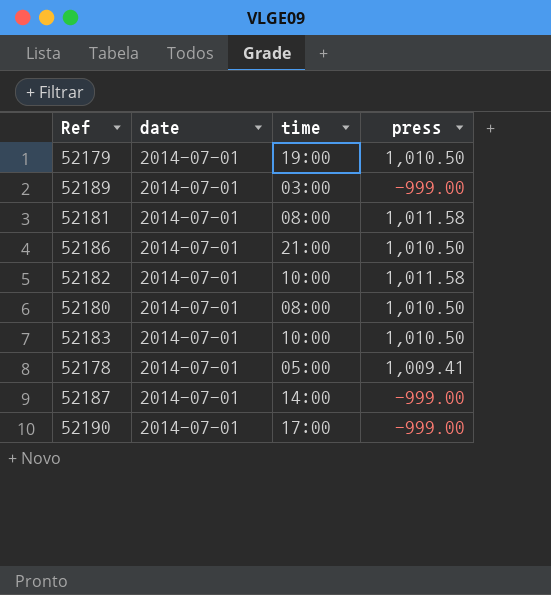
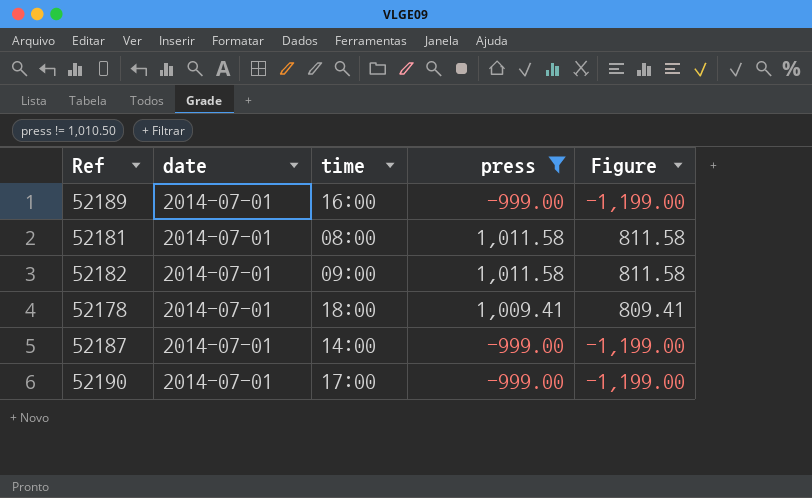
filter: none -> press != 1,010.50
column Figure | formula: none -> [press] - 200
52189 | time: 03:00 -> 16:00
52182 | time: 10:00 -> 09:00
52178 | time: 05:00 -> 18:00

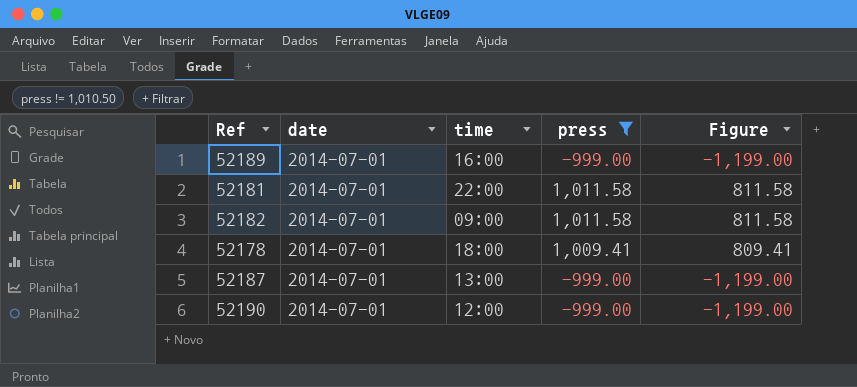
52181 | time: 08:00 -> 22:00
52187 | time: 14:00 -> 13:00
52190 | time: 17:00 -> 12:00

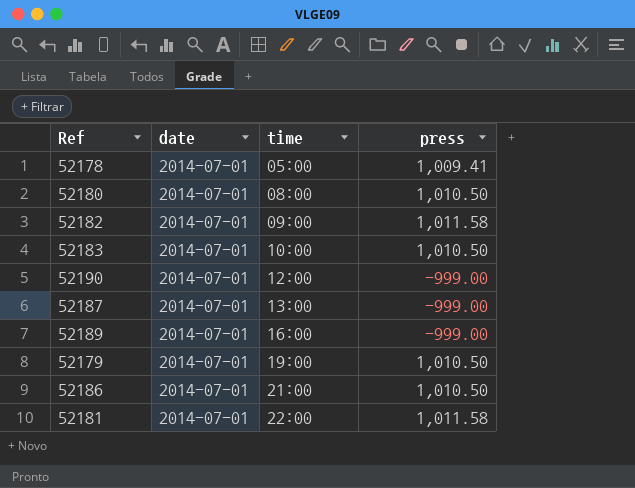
filter: press != 1,010.50 -> none
row order: none -> time ascending
column Figure | formula: [press] - 200 -> none
52178 | time: 18:00 -> 05:00

